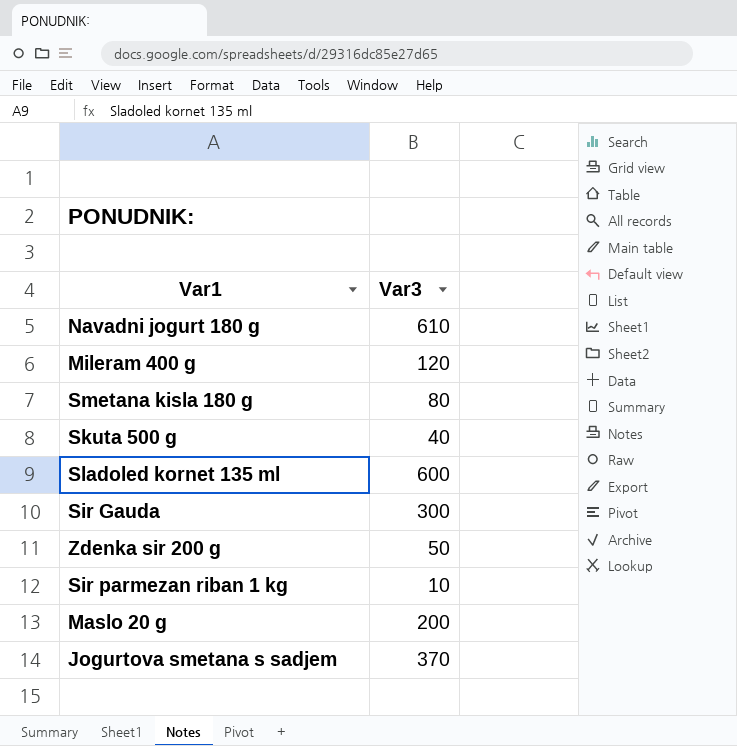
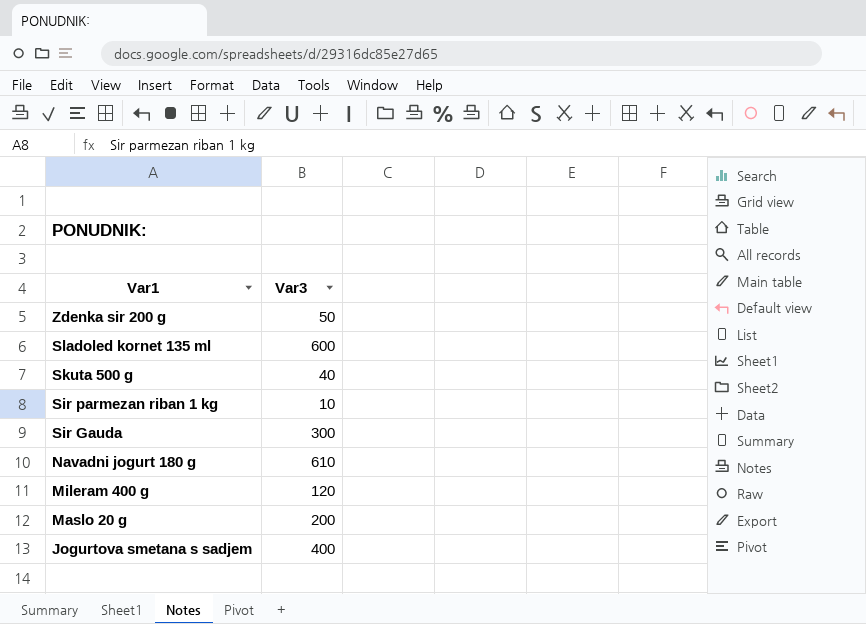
row order: none -> Var1 descending
row Smetana kisla 180 g: 80 -> none
Jogurtova smetana s sadjem | Var3: 370 -> 400

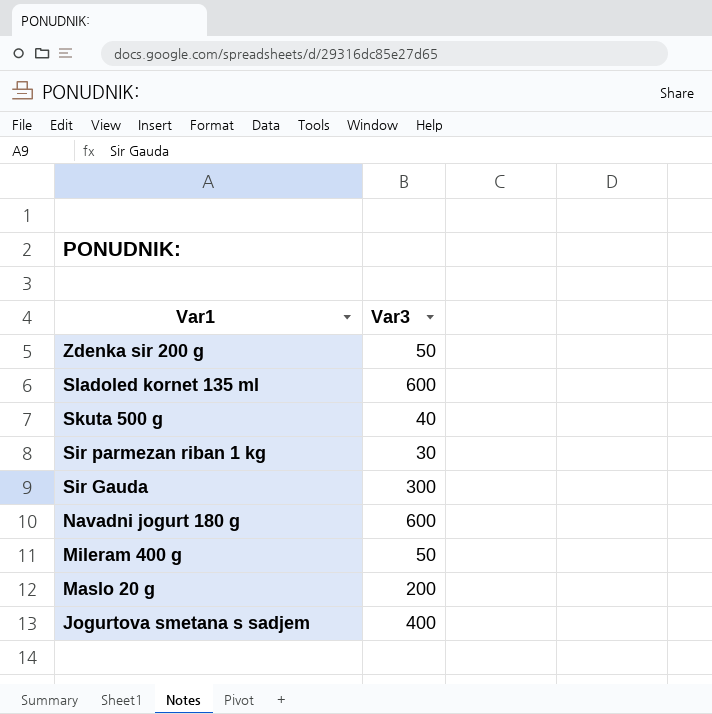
Sir parmezan riban 1 kg | Var3: 10 -> 30
Navadni jogurt 180 g | Var3: 610 -> 600
Mileram 400 g | Var3: 120 -> 50

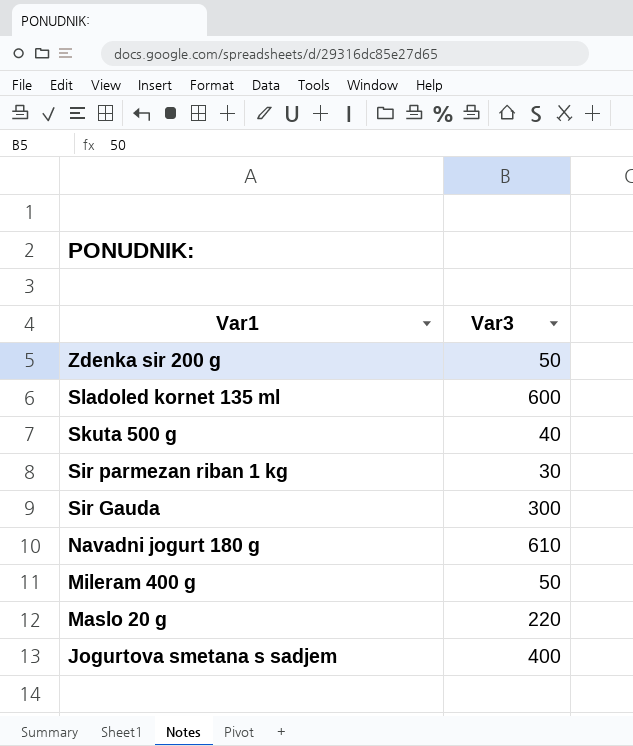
Navadni jogurt 180 g | Var3: 600 -> 610
Maslo 20 g | Var3: 200 -> 220

